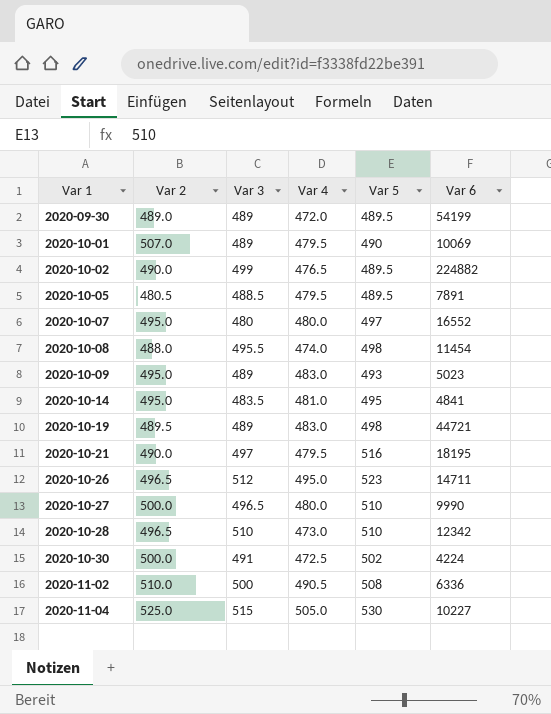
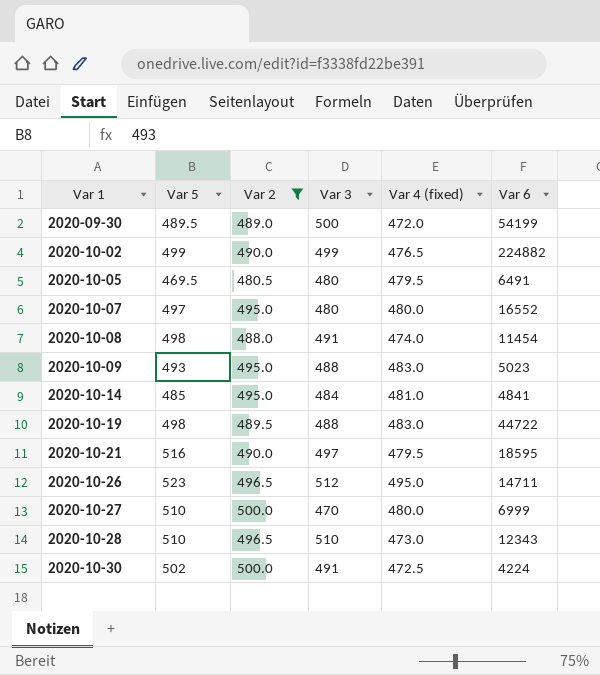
filter: none -> Var 2 <= 500.0
column Var 5 | position: 5 -> 2
column name: Var 4 -> Var 4 (fixed)
2020-09-30 | Var 3: 489 -> 500
2020-10-02 | Var 5: 489.5 -> 499
2020-10-05 | Var 5: 489.5 -> 469.5
2020-10-05 | Var 3: 488.5 -> 480
2020-10-05 | Var 6: 7891 -> 6491
2020-10-08 | Var 3: 495.5 -> 491
2020-10-09 | Var 3: 489 -> 488
2020-10-14 | Var 5: 495 -> 485
2020-10-14 | Var 3: 483.5 -> 484
2020-10-19 | Var 3: 489 -> 488
2020-10-19 | Var 6: 44721 -> 44722
2020-10-21 | Var 6: 18195 -> 18595
2020-10-27 | Var 3: 496.5 -> 470
2020-10-27 | Var 6: 9990 -> 6999
2020-10-28 | Var 6: 12342 -> 12343

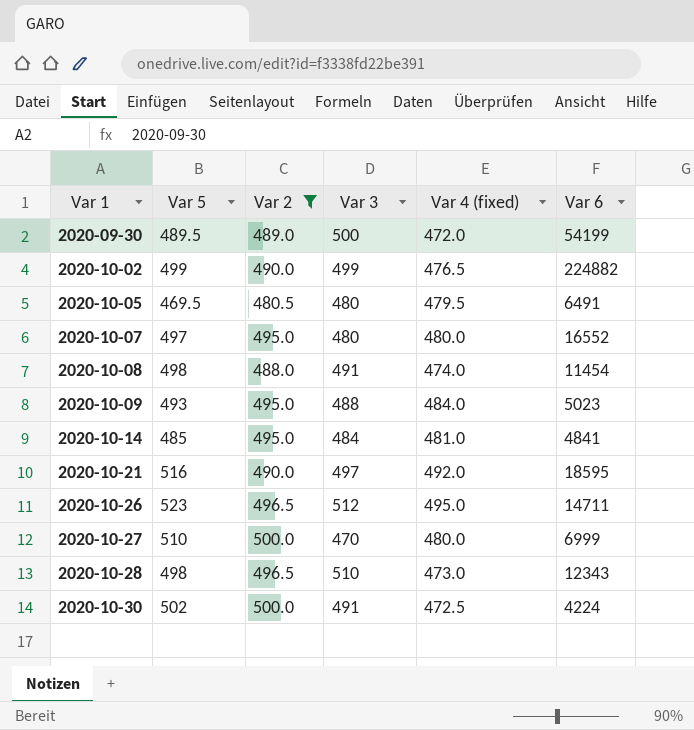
row 2020-10-19: 498 | 489.5 | 488 | 483.0 | 44722 -> none
2020-10-09 | Var 4 (fixed): 483.0 -> 484.0
2020-10-21 | Var 4 (fixed): 479.5 -> 492.0
2020-10-28 | Var 5: 510 -> 498

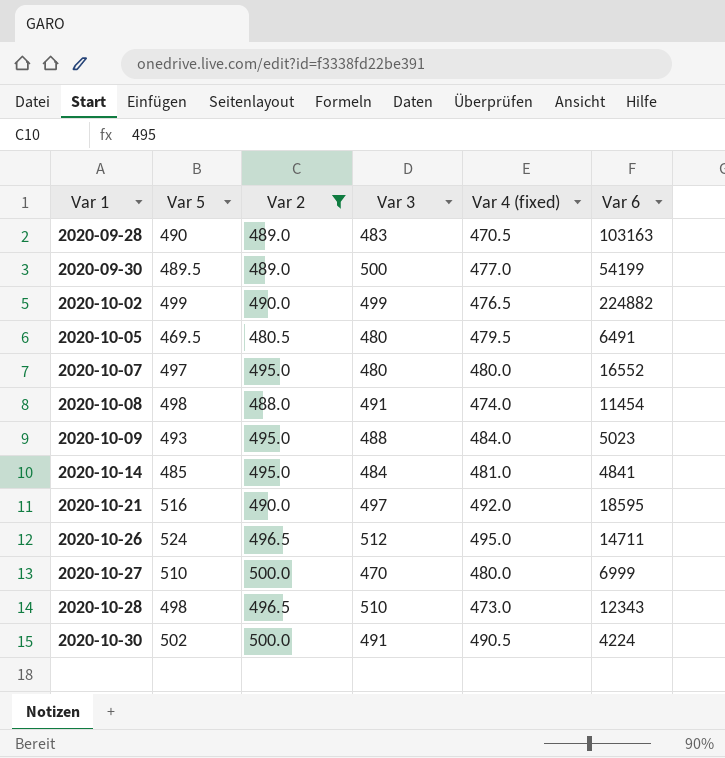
row 2020-09-28: none -> 490 | 489.0 | 483 | 470.5 | 103163
2020-09-30 | Var 4 (fixed): 472.0 -> 477.0
2020-10-26 | Var 5: 523 -> 524
2020-10-30 | Var 4 (fixed): 472.5 -> 490.5

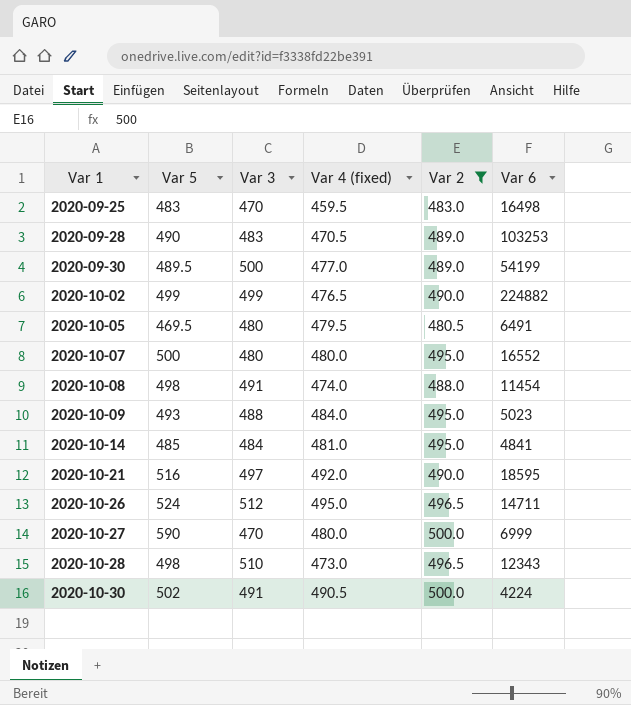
column Var 2 | position: 3 -> 5
row 2020-09-25: none -> 483 | 470 | 459.5 | 483.0 | 16498
2020-09-28 | Var 6: 103163 -> 103253
2020-10-07 | Var 5: 497 -> 500
2020-10-27 | Var 5: 510 -> 590

